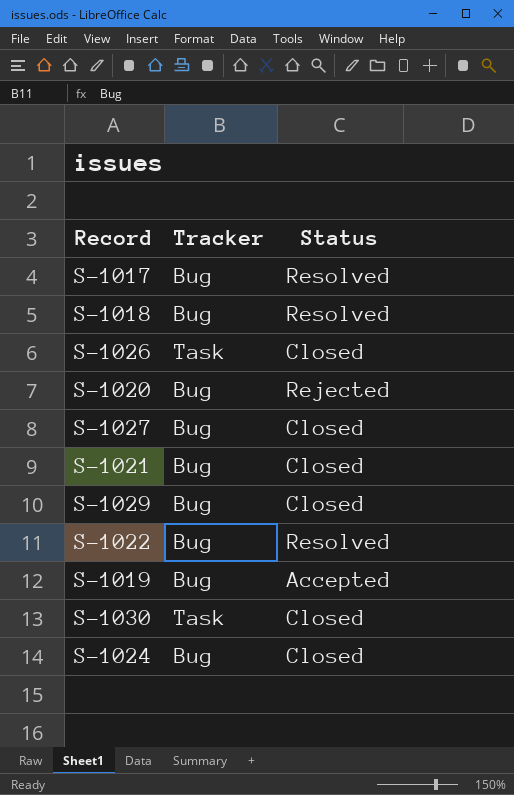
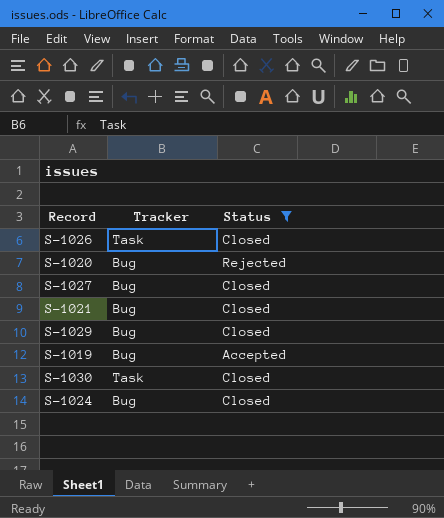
filter: none -> Status != Resolved

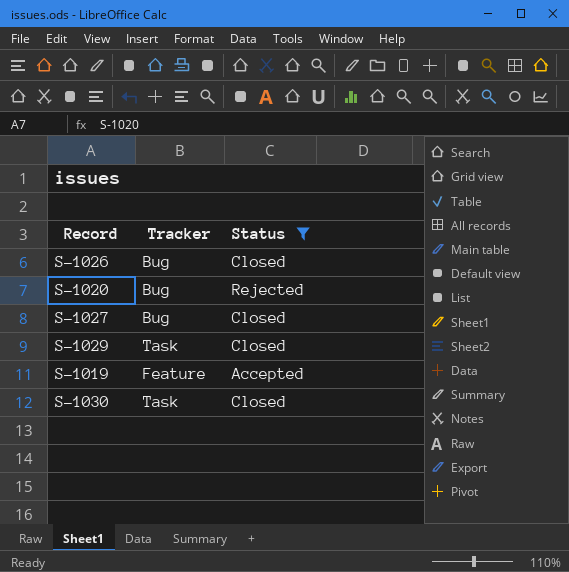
row S-1021: Bug | Closed -> none
row S-1024: Bug | Closed -> none
S-1026 | Tracker: Task -> Bug
S-1029 | Tracker: Bug -> Task
S-1019 | Tracker: Bug -> Feature

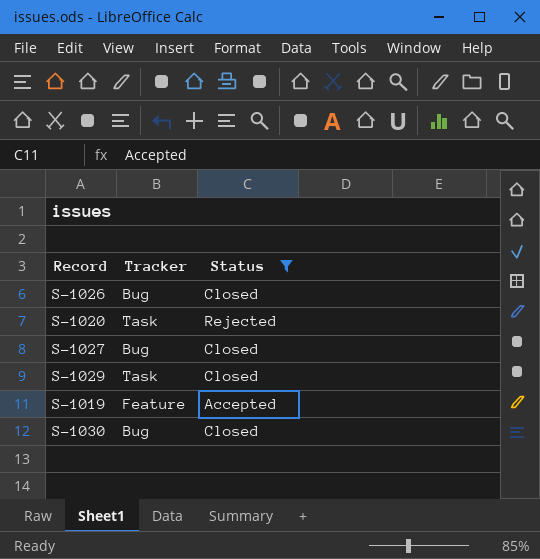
S-1020 | Tracker: Bug -> Task
S-1030 | Tracker: Task -> Bug

